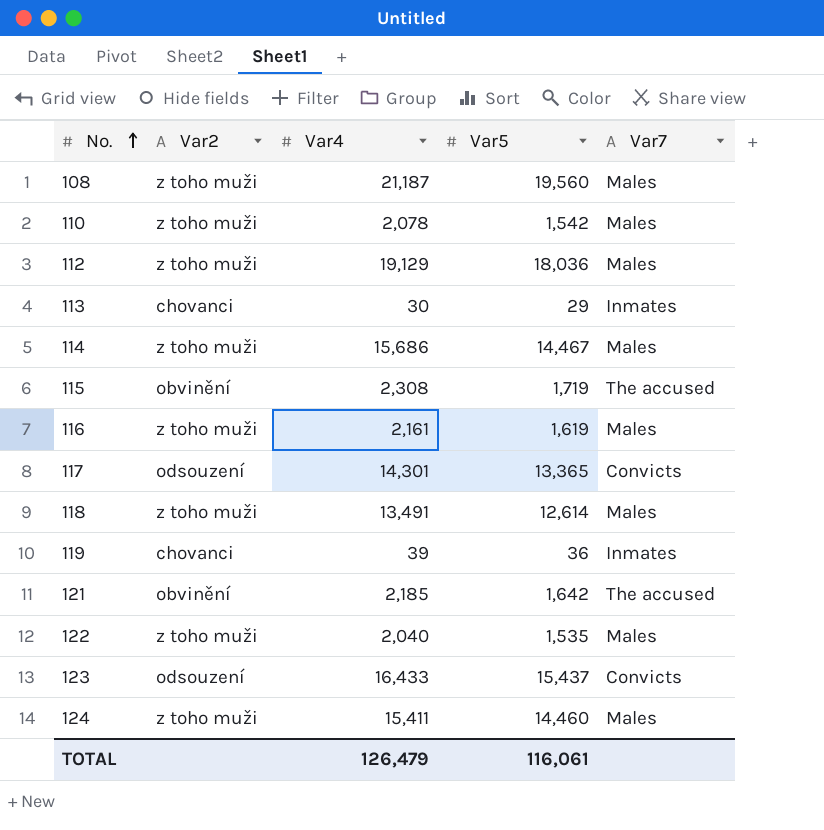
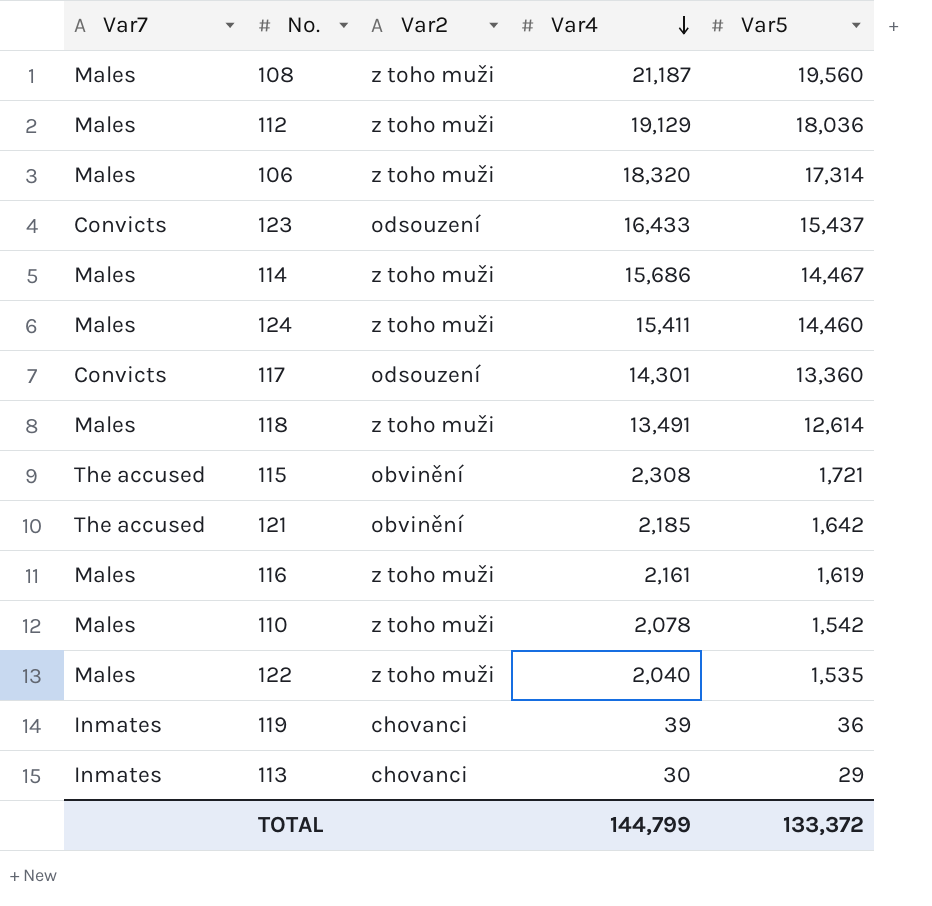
row order: No. ascending -> Var4 descending
column Var7 | position: 5 -> 1
row 106: none -> Males | z toho muži | 18,320 | 17,314
117 | Var5: 13,365 -> 13,360
115 | Var5: 1,719 -> 1,721
TOTAL | Var4: 126,479 -> 144,799
TOTAL | Var5: 116,061 -> 133,372

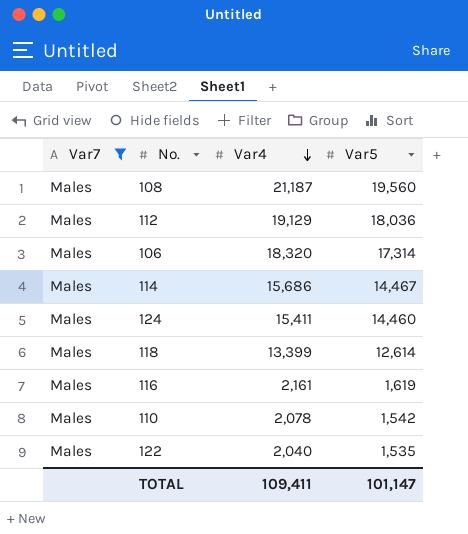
filter: none -> Var7 = Males
column Var2 | position: 3 -> none
118 | Var4: 13,491 -> 13,399
TOTAL | Var4: 144,799 -> 109,411
TOTAL | Var5: 133,372 -> 101,147

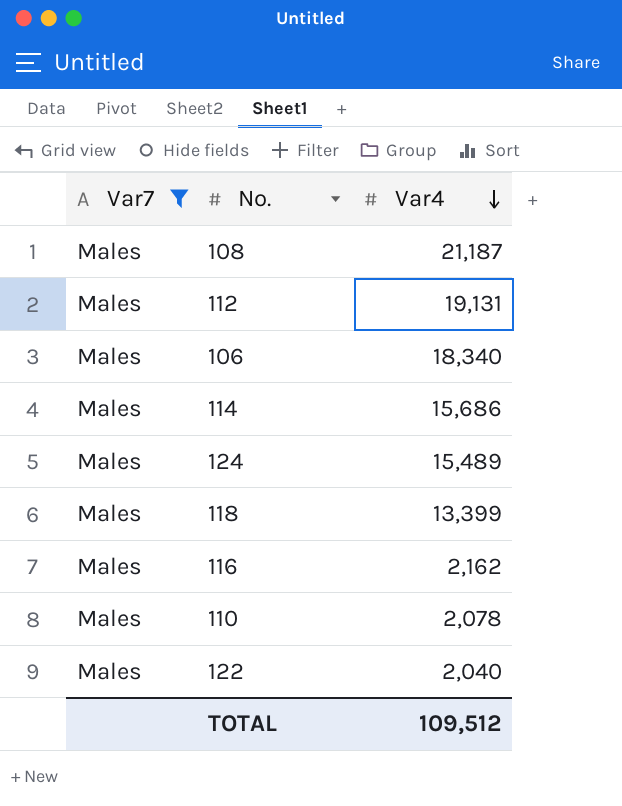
column Var5 | position: 4 -> none
112 | Var4: 19,129 -> 19,131
106 | Var4: 18,320 -> 18,340
124 | Var4: 15,411 -> 15,489
116 | Var4: 2,161 -> 2,162
TOTAL | Var4: 109,411 -> 109,512

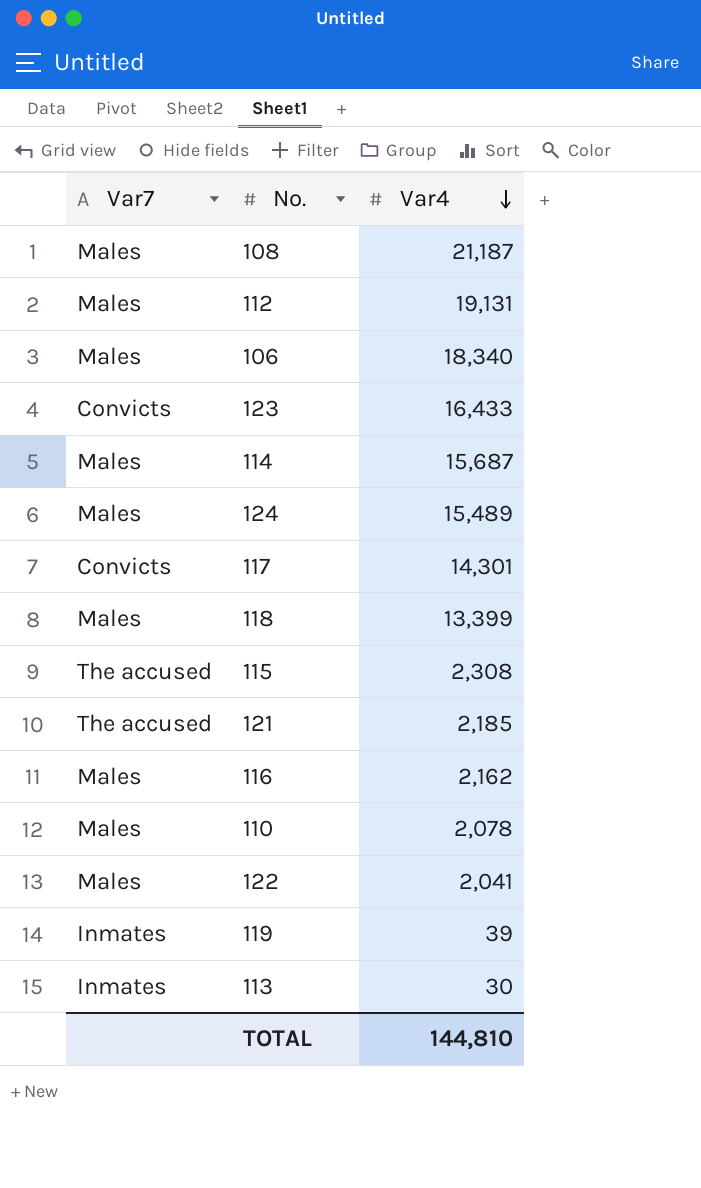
filter: Var7 = Males -> none
114 | Var4: 15,686 -> 15,687
122 | Var4: 2,040 -> 2,041
TOTAL | Var4: 109,512 -> 144,810

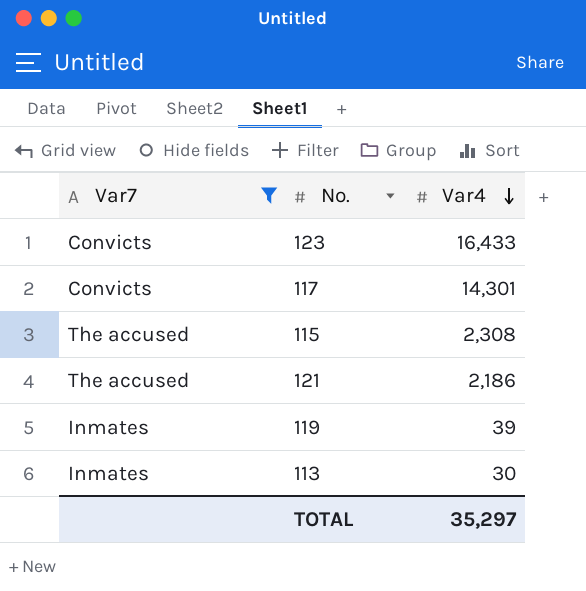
filter: none -> Var7 != Males
121 | Var4: 2,185 -> 2,186
TOTAL | Var4: 144,810 -> 35,297

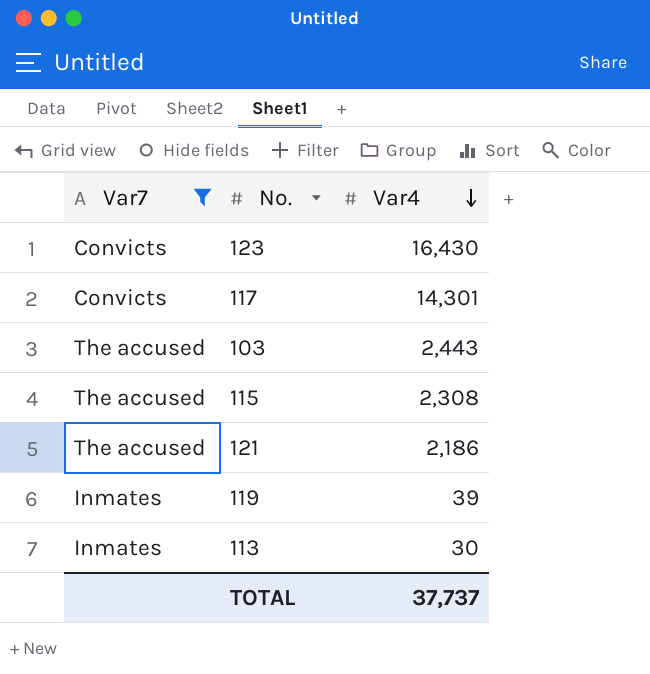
123 | Var4: 16,433 -> 16,430
row 103: none -> The accused | 2,443
TOTAL | Var4: 35,297 -> 37,737

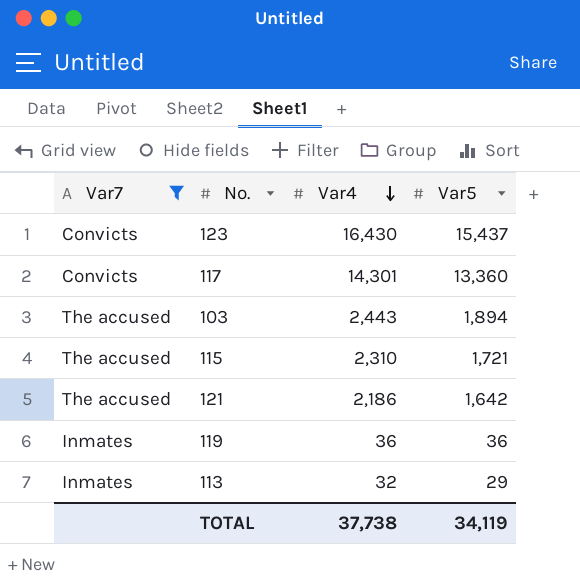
column Var5 | position: none -> 4
115 | Var4: 2,308 -> 2,310
119 | Var4: 39 -> 36
113 | Var4: 30 -> 32
TOTAL | Var4: 37,737 -> 37,738

